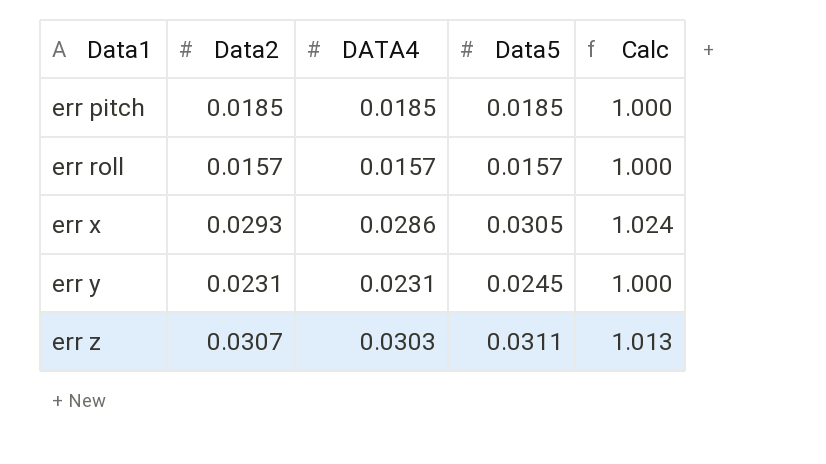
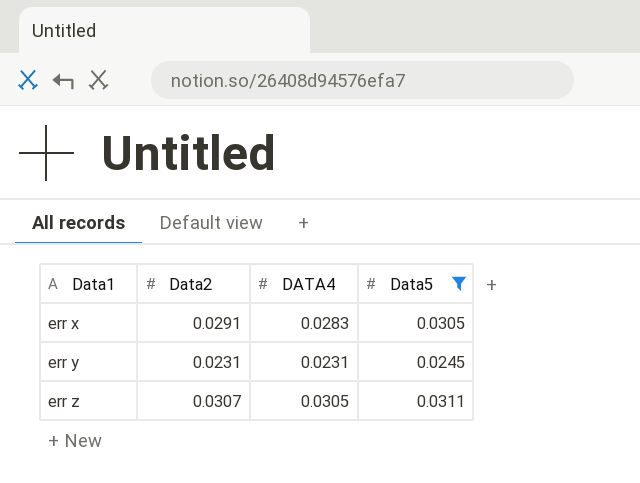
filter: none -> Data5 >= 0.0245
column Calc | formula: [Data2] / [DATA4] -> none
err x | Data2: 0.0293 -> 0.0291
err x | DATA4: 0.0286 -> 0.0283
err z | DATA4: 0.0303 -> 0.0305

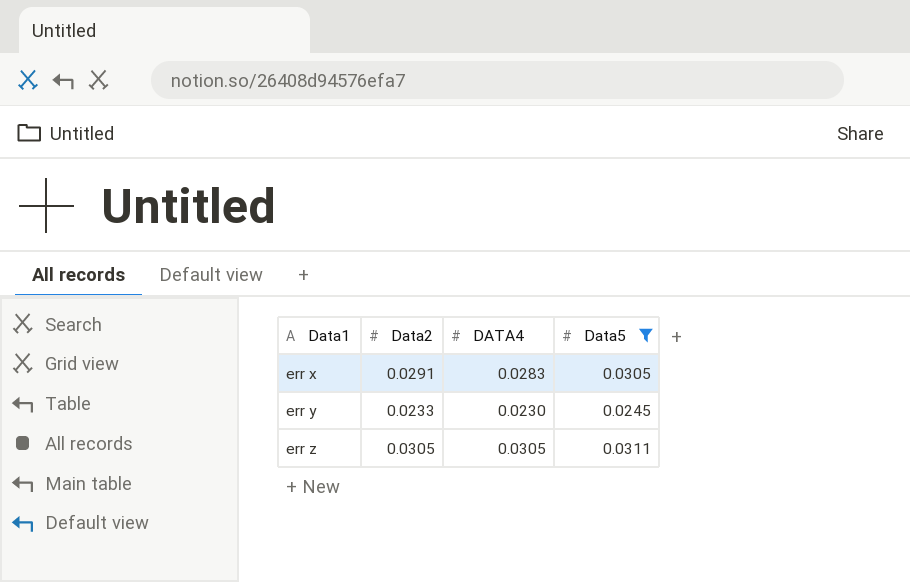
err y | Data2: 0.0231 -> 0.0233
err y | DATA4: 0.0231 -> 0.0230
err z | Data2: 0.0307 -> 0.0305

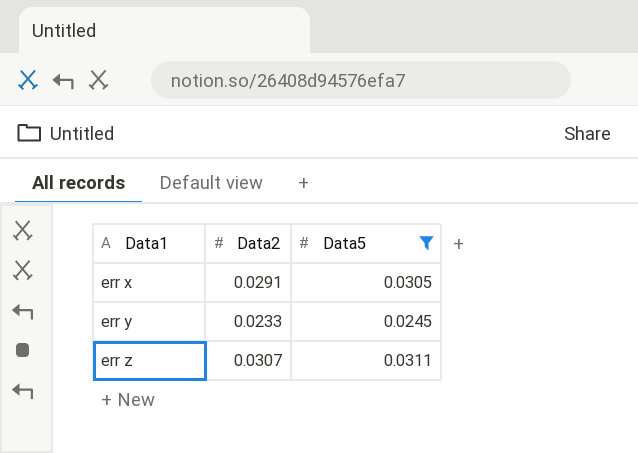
column DATA4 | position: 3 -> none
err z | Data2: 0.0305 -> 0.0307

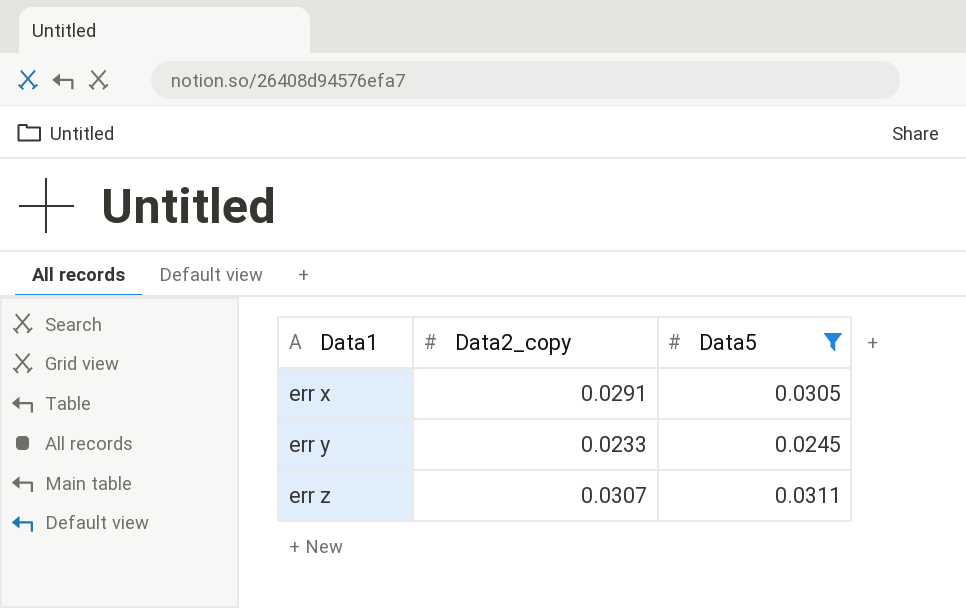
column name: Data2 -> Data2_copy

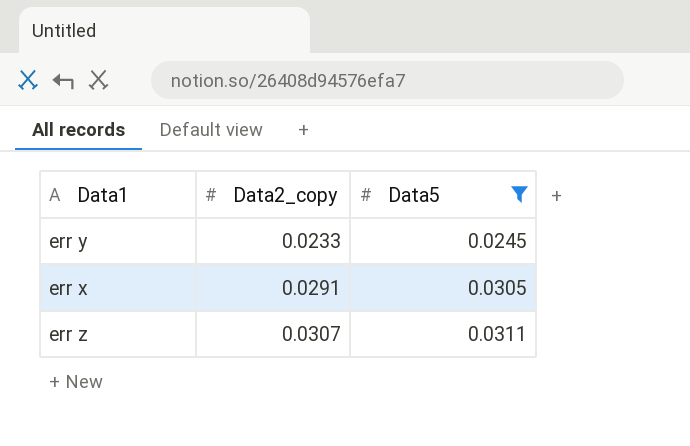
row order: Data1 ascending -> Data2_copy ascending

